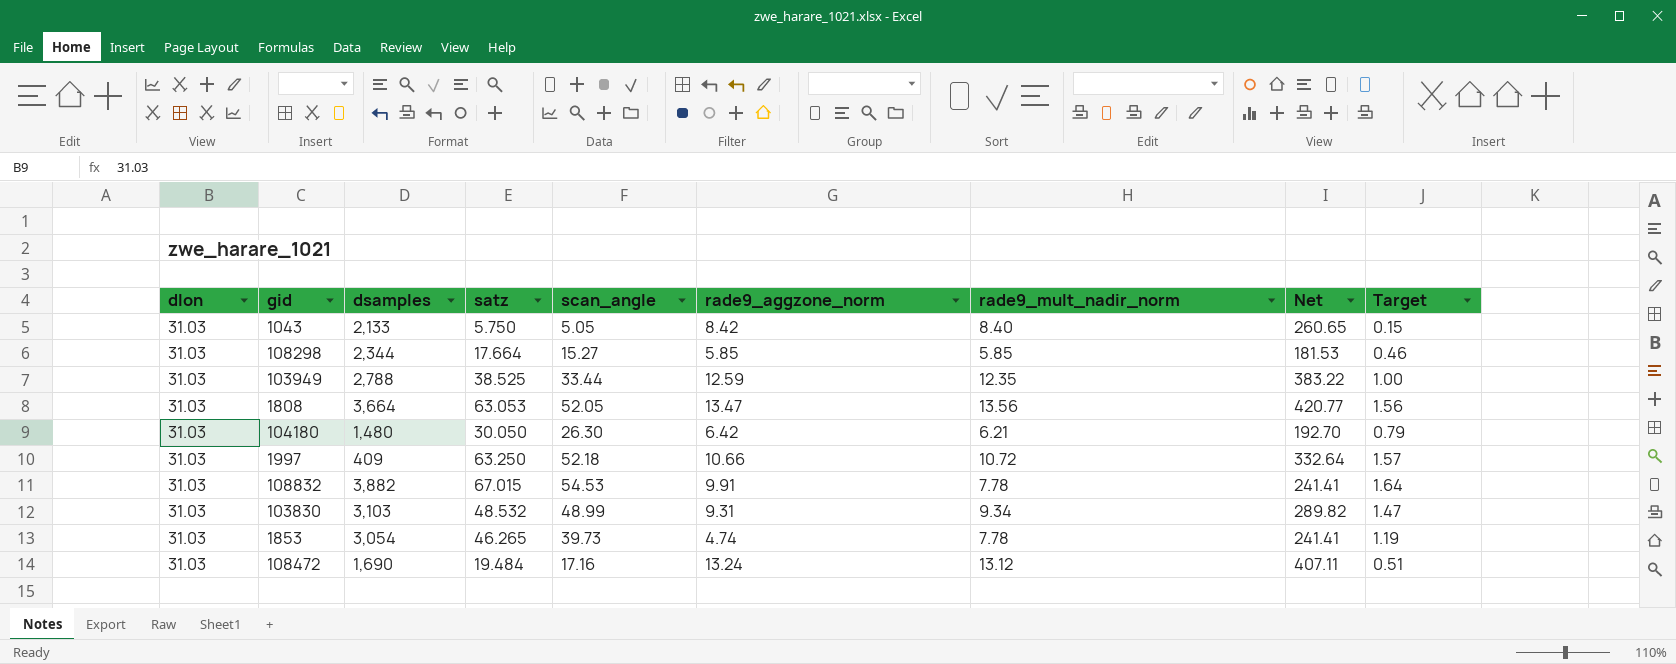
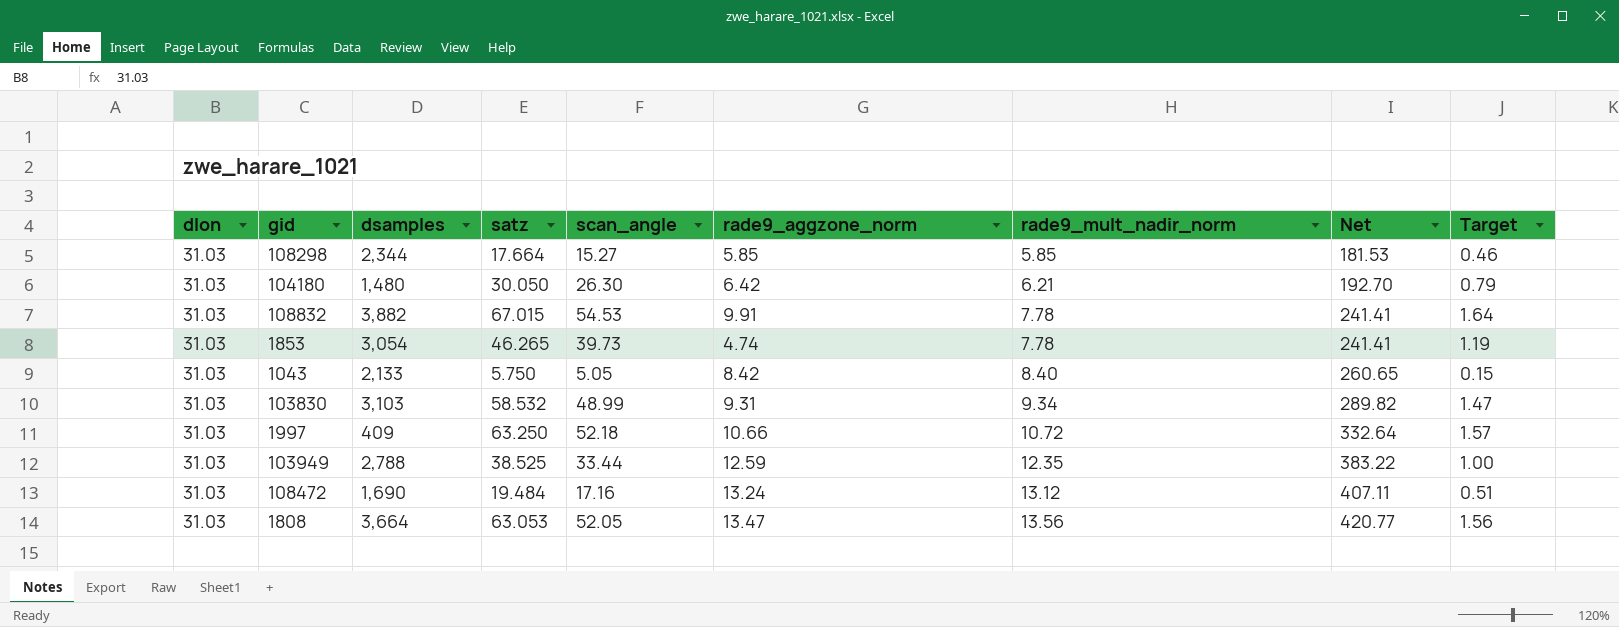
row order: none -> rade9_mult_nadir_norm ascending
103830 | satz: 48.532 -> 58.532

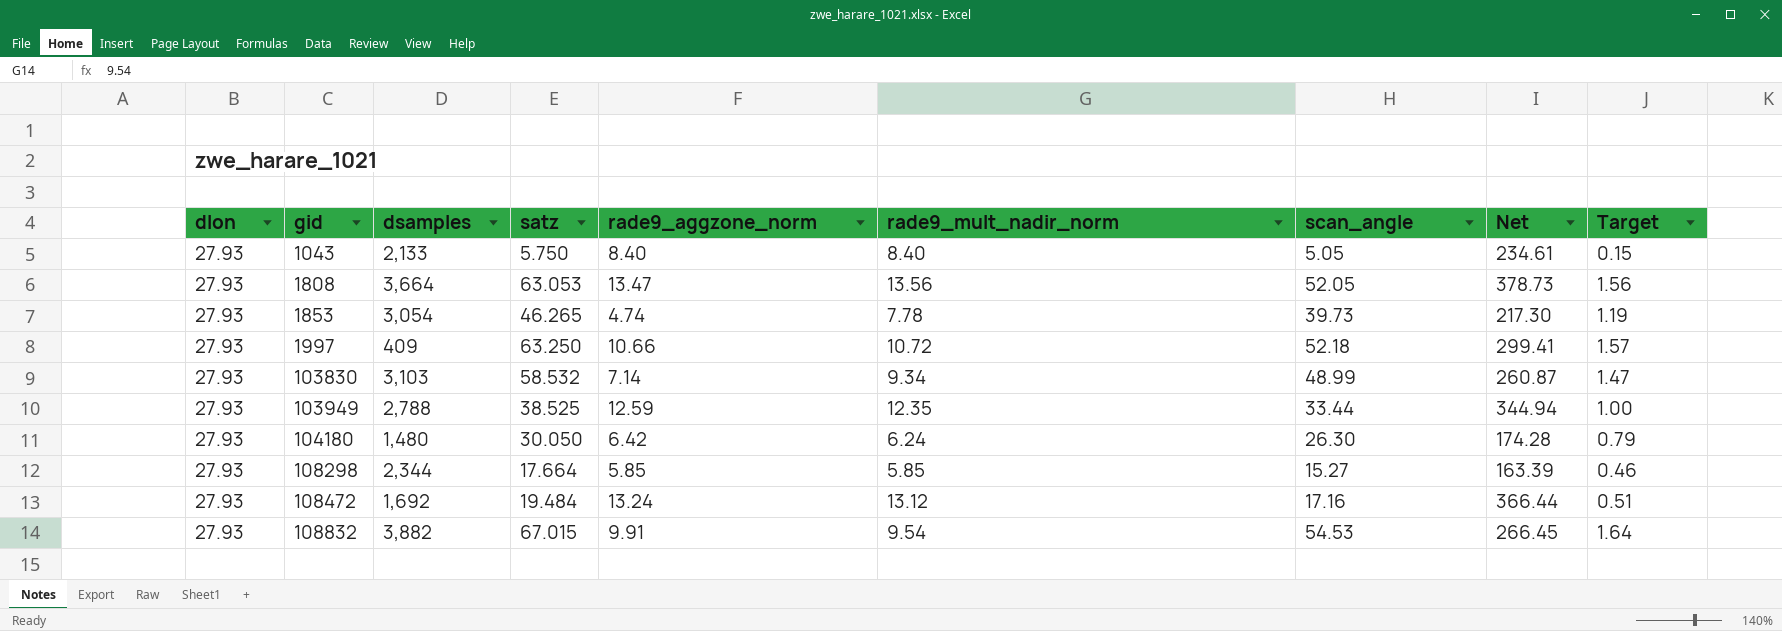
row order: rade9_mult_nadir_norm ascending -> gid ascending
column scan_angle | position: 5 -> 7
1043 | dlon: 31.03 -> 27.93
1043 | rade9_aggzone_norm: 8.42 -> 8.40
1043 | Net: 260.65 -> 234.61
1808 | dlon: 31.03 -> 27.93
1808 | Net: 420.77 -> 378.73
1853 | dlon: 31.03 -> 27.93
1853 | Net: 241.41 -> 217.30
1997 | dlon: 31.03 -> 27.93
1997 | Net: 332.64 -> 299.41
103830 | dlon: 31.03 -> 27.93
103830 | rade9_aggzone_norm: 9.31 -> 7.14
103830 | Net: 289.82 -> 260.87
103949 | dlon: 31.03 -> 27.93
103949 | Net: 383.22 -> 344.94
104180 | dlon: 31.03 -> 27.93
104180 | rade9_mult_nadir_norm: 6.21 -> 6.24
104180 | Net: 192.70 -> 174.28
108298 | dlon: 31.03 -> 27.93
108298 | Net: 181.53 -> 163.39
108472 | dlon: 31.03 -> 27.93
108472 | dsamples: 1,690 -> 1,692
108472 | Net: 407.11 -> 366.44
108832 | dlon: 31.03 -> 27.93
108832 | rade9_mult_nadir_norm: 7.78 -> 9.54
108832 | Net: 241.41 -> 266.45

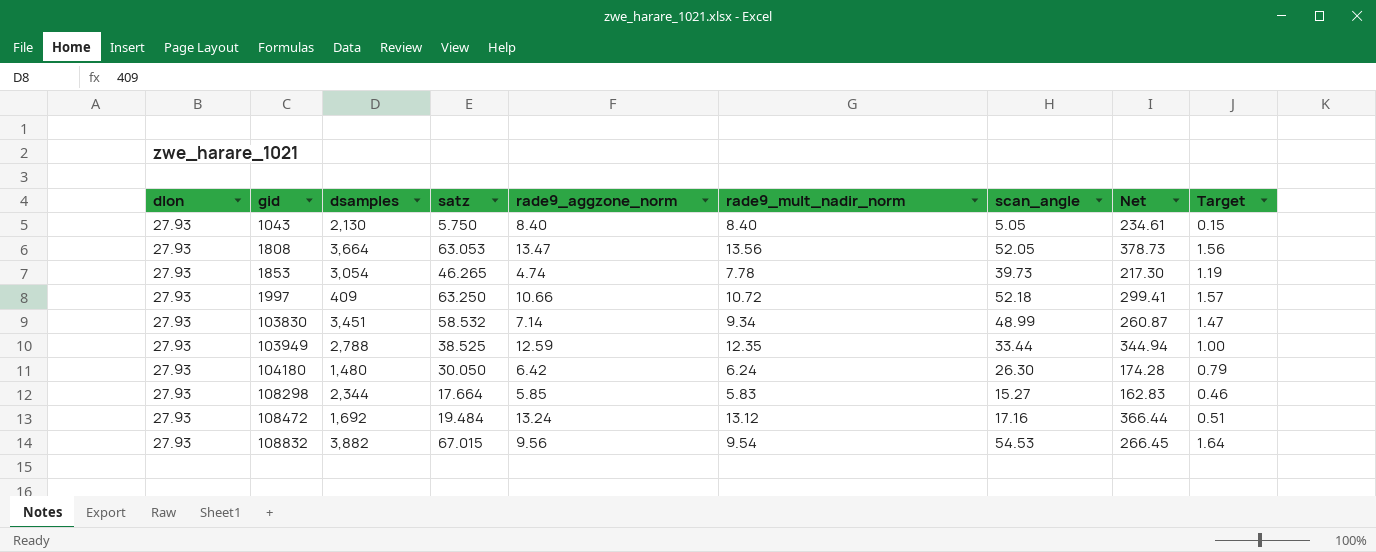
1043 | dsamples: 2,133 -> 2,130
103830 | dsamples: 3,103 -> 3,451
108298 | rade9_mult_nadir_norm: 5.85 -> 5.83
108298 | Net: 163.39 -> 162.83
108832 | rade9_aggzone_norm: 9.91 -> 9.56

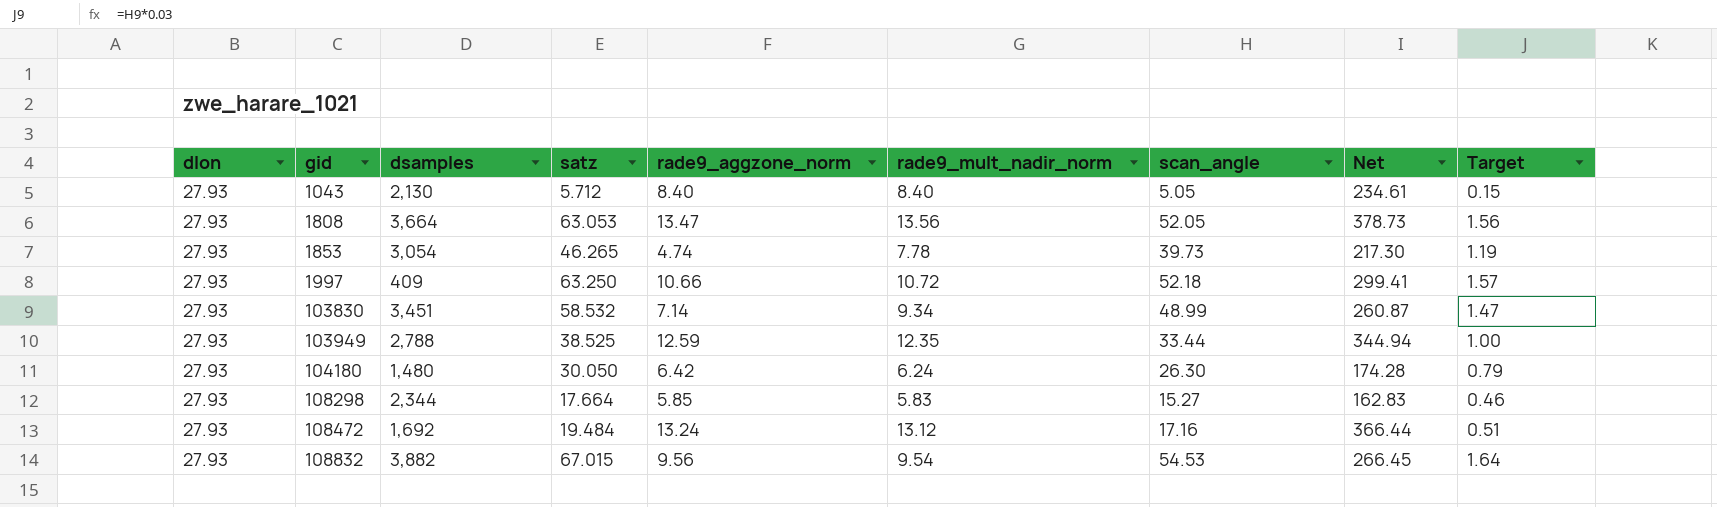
1043 | satz: 5.750 -> 5.712

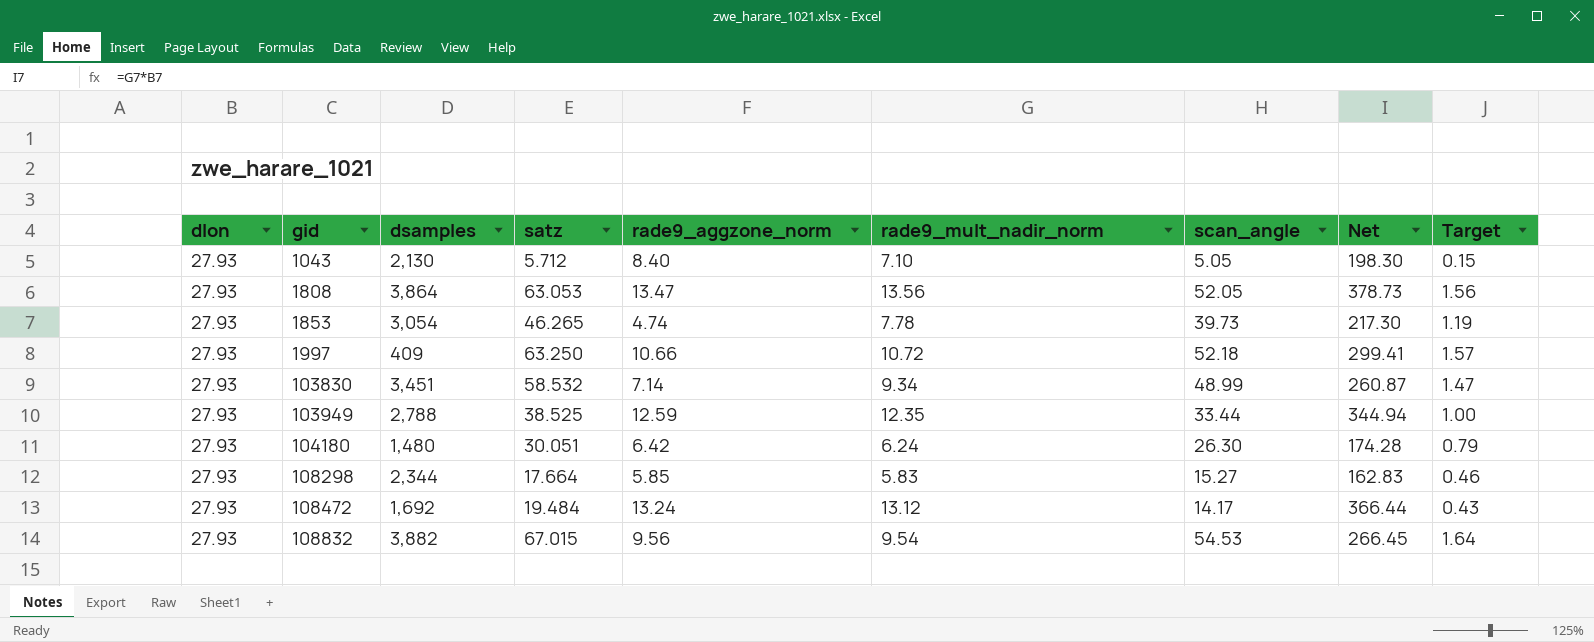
1043 | rade9_mult_nadir_norm: 8.40 -> 7.10
1043 | Net: 234.61 -> 198.30
1808 | dsamples: 3,664 -> 3,864
104180 | satz: 30.050 -> 30.051
108472 | scan_angle: 17.16 -> 14.17
108472 | Target: 0.51 -> 0.43

